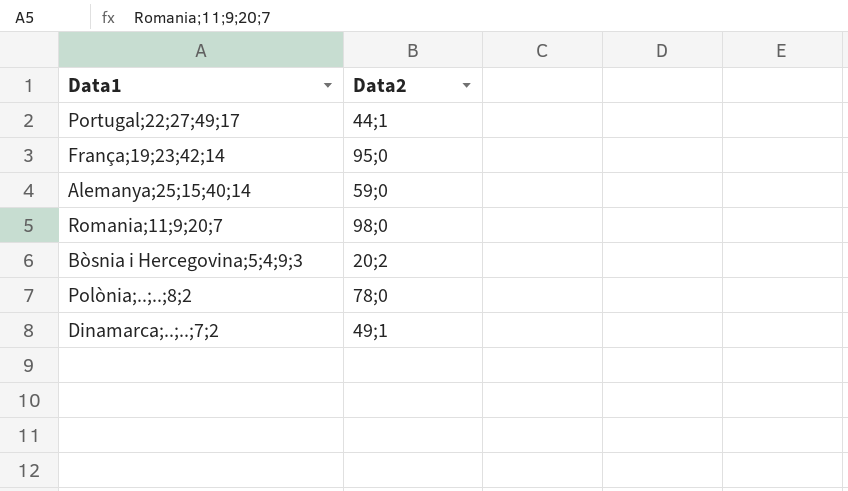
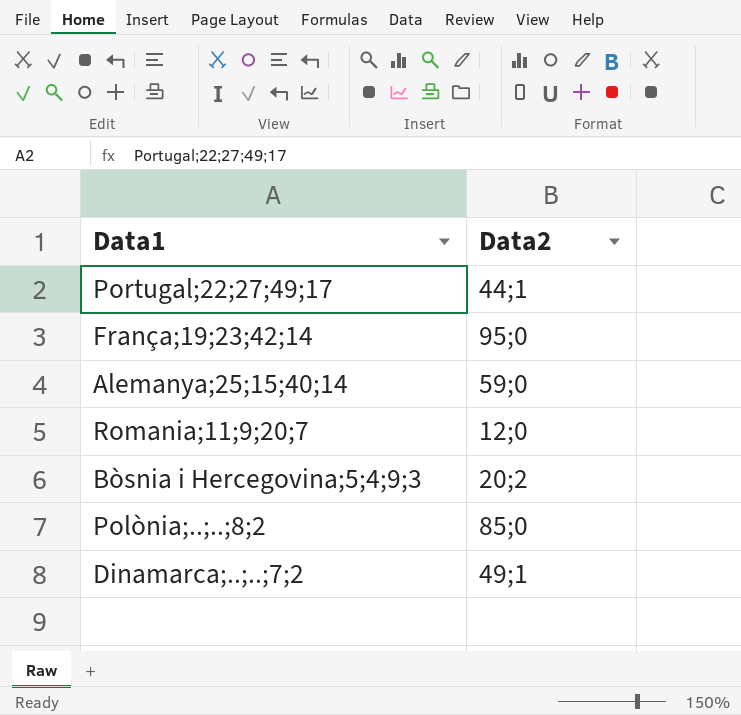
Romania;11;9;20;7 | Data2: 98;0 -> 12;0
Polònia;..;..;8;2 | Data2: 78;0 -> 85;0

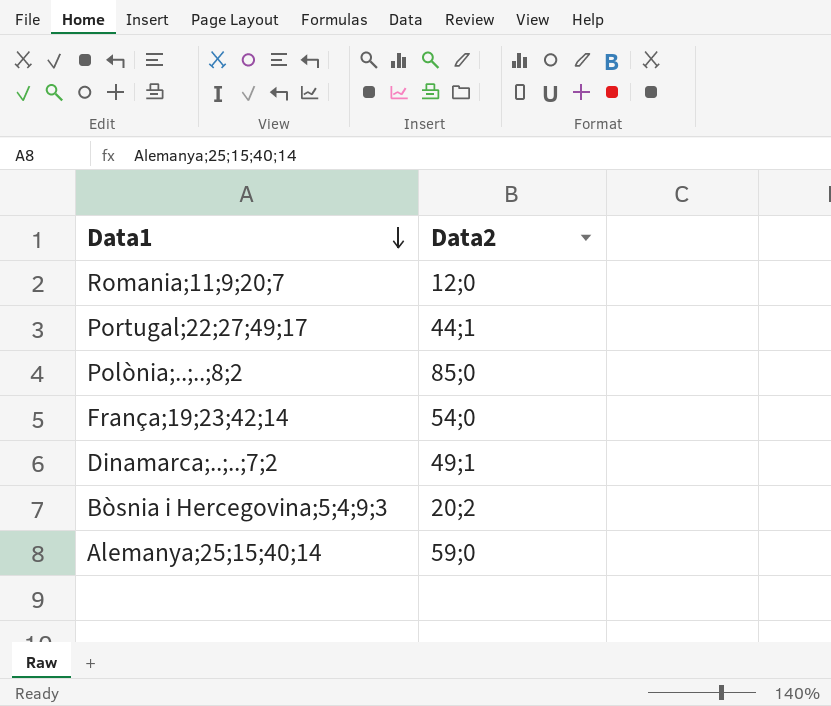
row order: none -> Data1 descending
França;19;23;42;14 | Data2: 95;0 -> 54;0

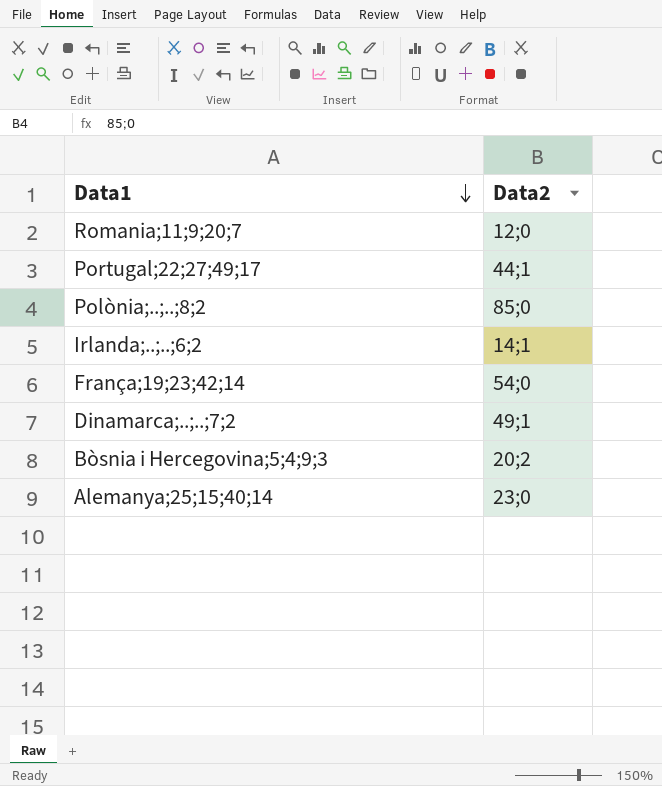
row Irlanda;..;..;6;2: none -> 14;1
Alemanya;25;15;40;14 | Data2: 59;0 -> 23;0

